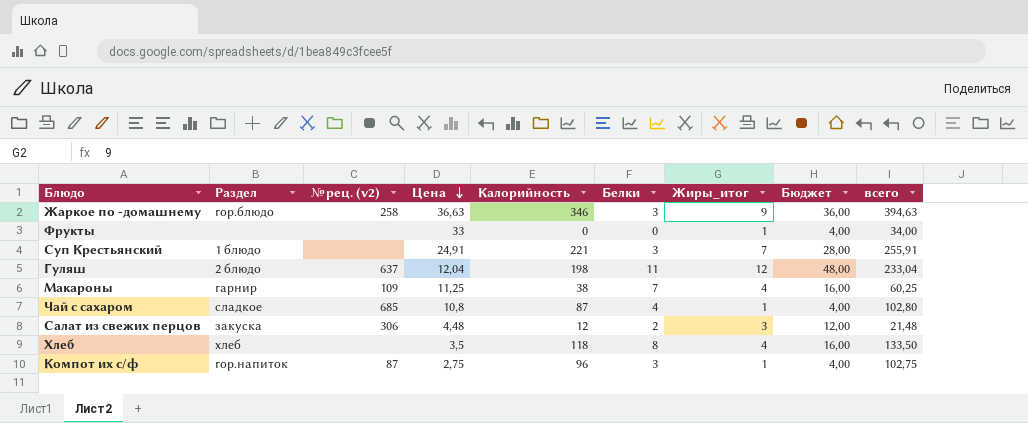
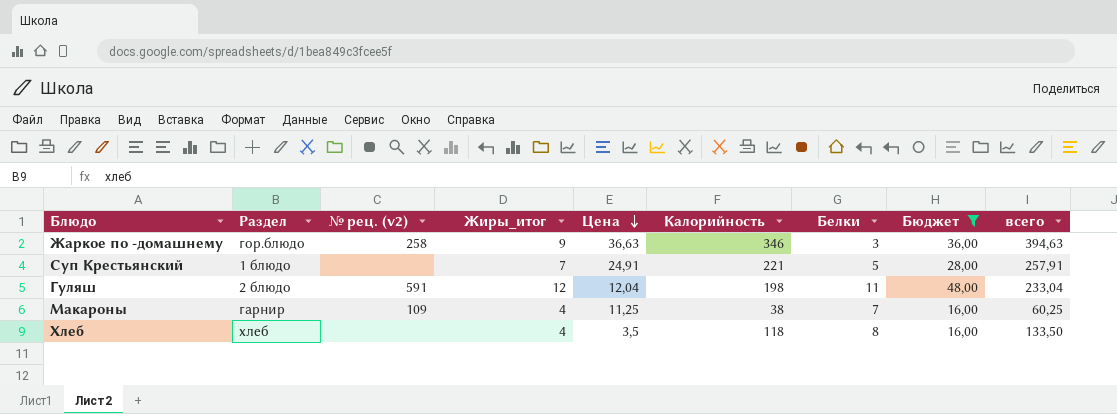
filter: none -> Бюджет >= 16,00
column Жиры_итог | position: 7 -> 4
Суп Крестьянский | Белки: 3 -> 5
Суп Крестьянский | всего: 255,91 -> 257,91
Гуляш | № рец. (v2): 637 -> 591

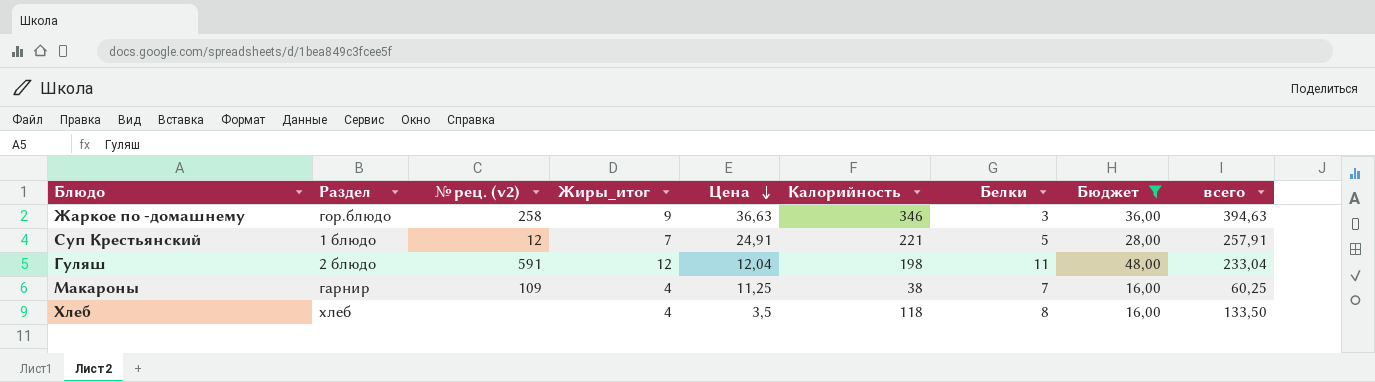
Суп Крестьянский | № рец. (v2): none -> 12

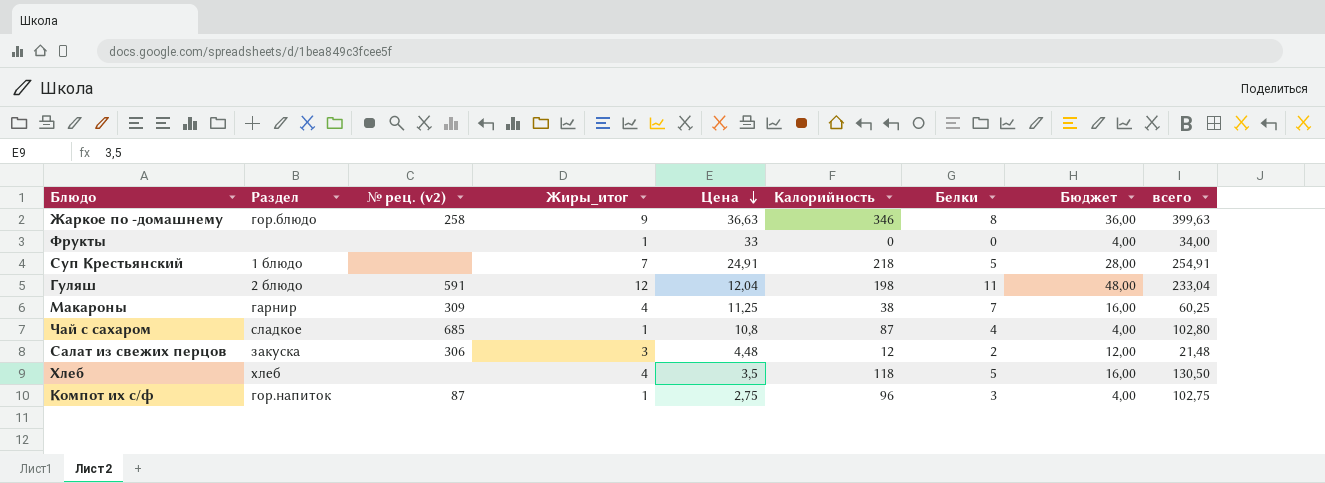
filter: Бюджет >= 16,00 -> none
Жаркое по -домашнему | Белки: 3 -> 8
Жаркое по -домашнему | всего: 394,63 -> 399,63
Суп Крестьянский | № рец. (v2): 12 -> none
Суп Крестьянский | Калорийность: 221 -> 218
Суп Крестьянский | всего: 257,91 -> 254,91
Макароны | № рец. (v2): 109 -> 309
Хлеб | Белки: 8 -> 5
Хлеб | всего: 133,50 -> 130,50

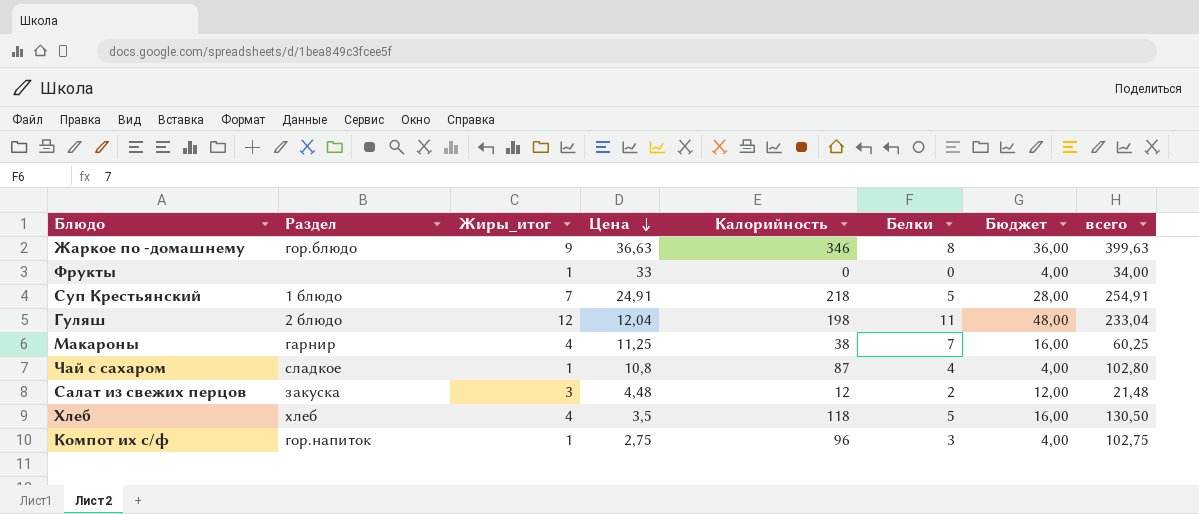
column № рец. (v2) | position: 3 -> none

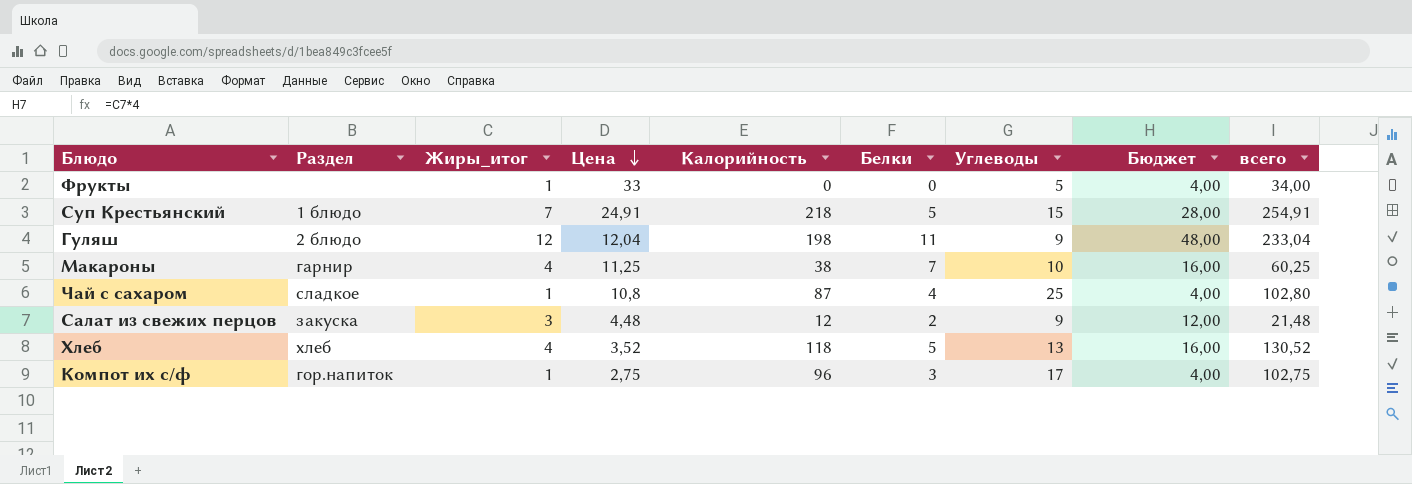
column Углеводы | position: none -> 7
row Жаркое по -домашнему: гор.блюдо | 9 | 36,63 | 346 | 8 | 36,00 | 399,63 -> none
Хлеб | Цена: 3,5 -> 3,52
Хлеб | всего: 130,50 -> 130,52

